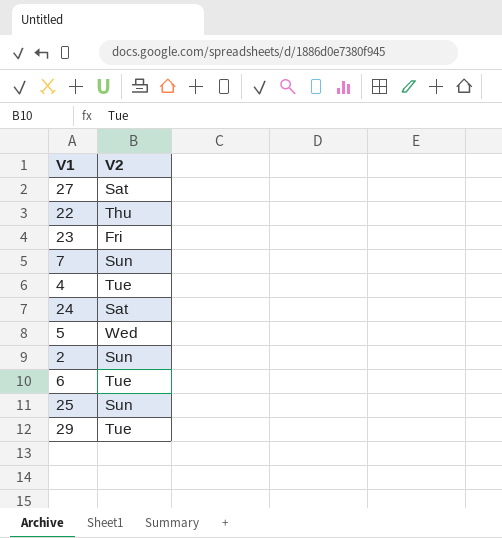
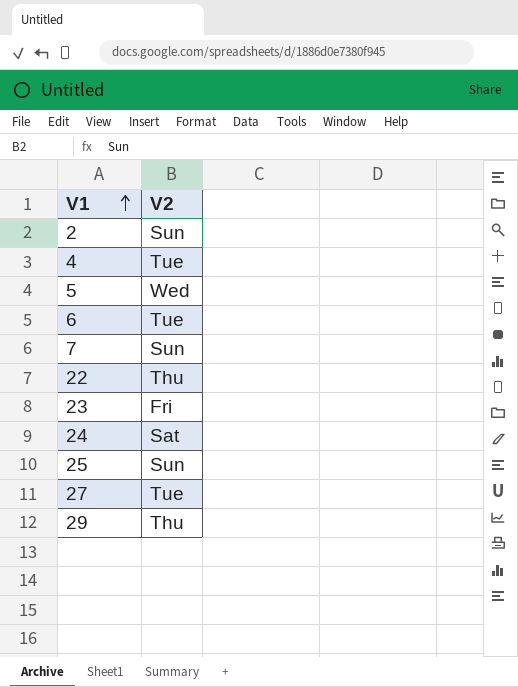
row order: none -> V1 ascending
27 | V2: Sat -> Tue
29 | V2: Tue -> Thu

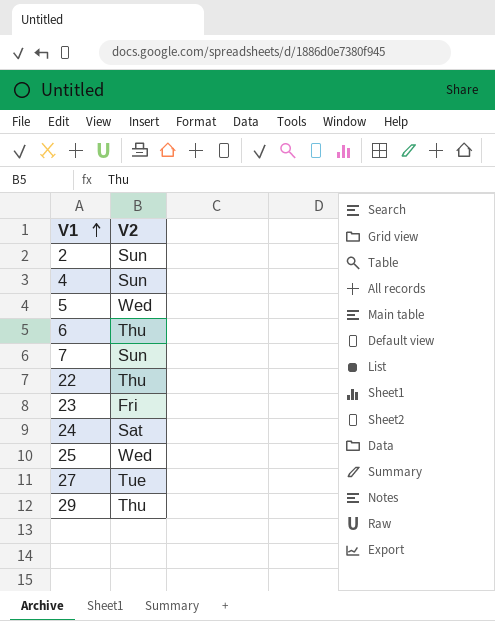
4 | V2: Tue -> Sun
6 | V2: Tue -> Thu
25 | V2: Sun -> Wed

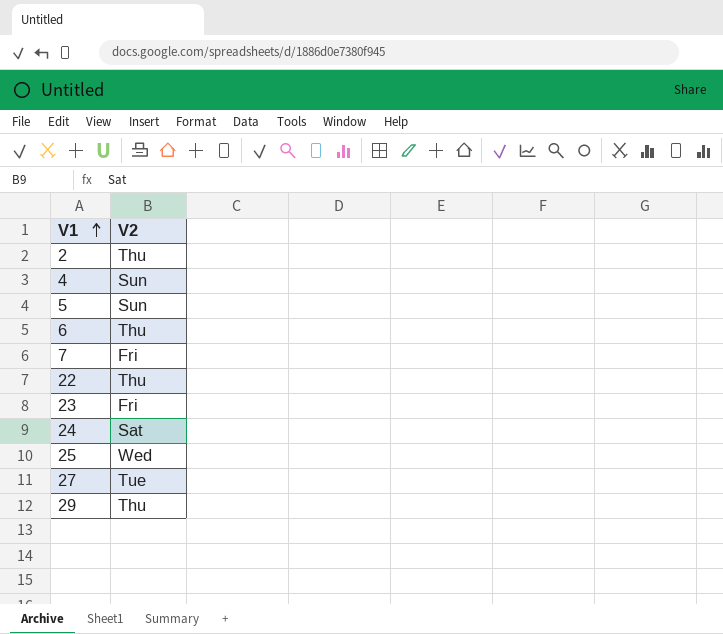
2 | V2: Sun -> Thu
5 | V2: Wed -> Sun
7 | V2: Sun -> Fri

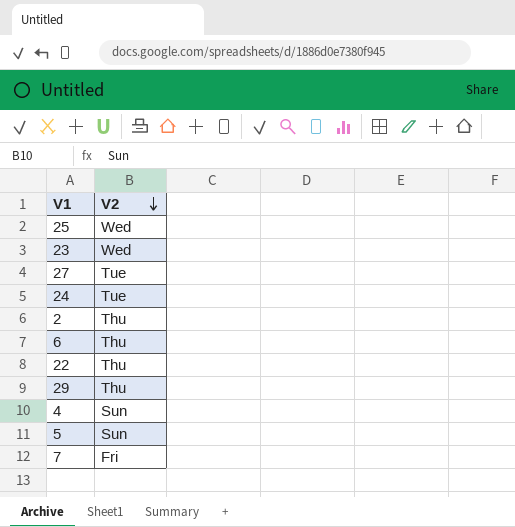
row order: V1 ascending -> V2 descending
23 | V2: Fri -> Wed
24 | V2: Sat -> Tue

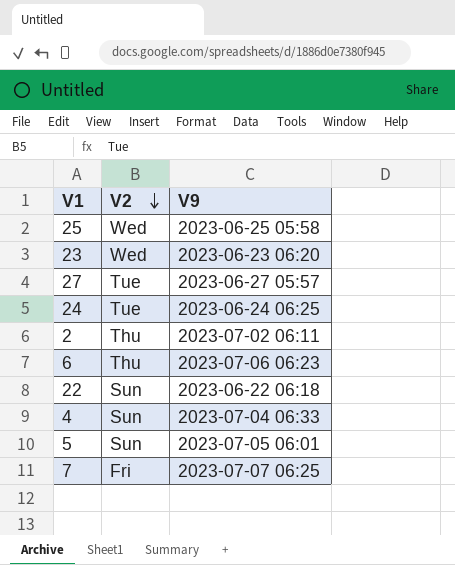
column V9 | position: none -> 3
row 29: Thu -> none
22 | V2: Thu -> Sun

